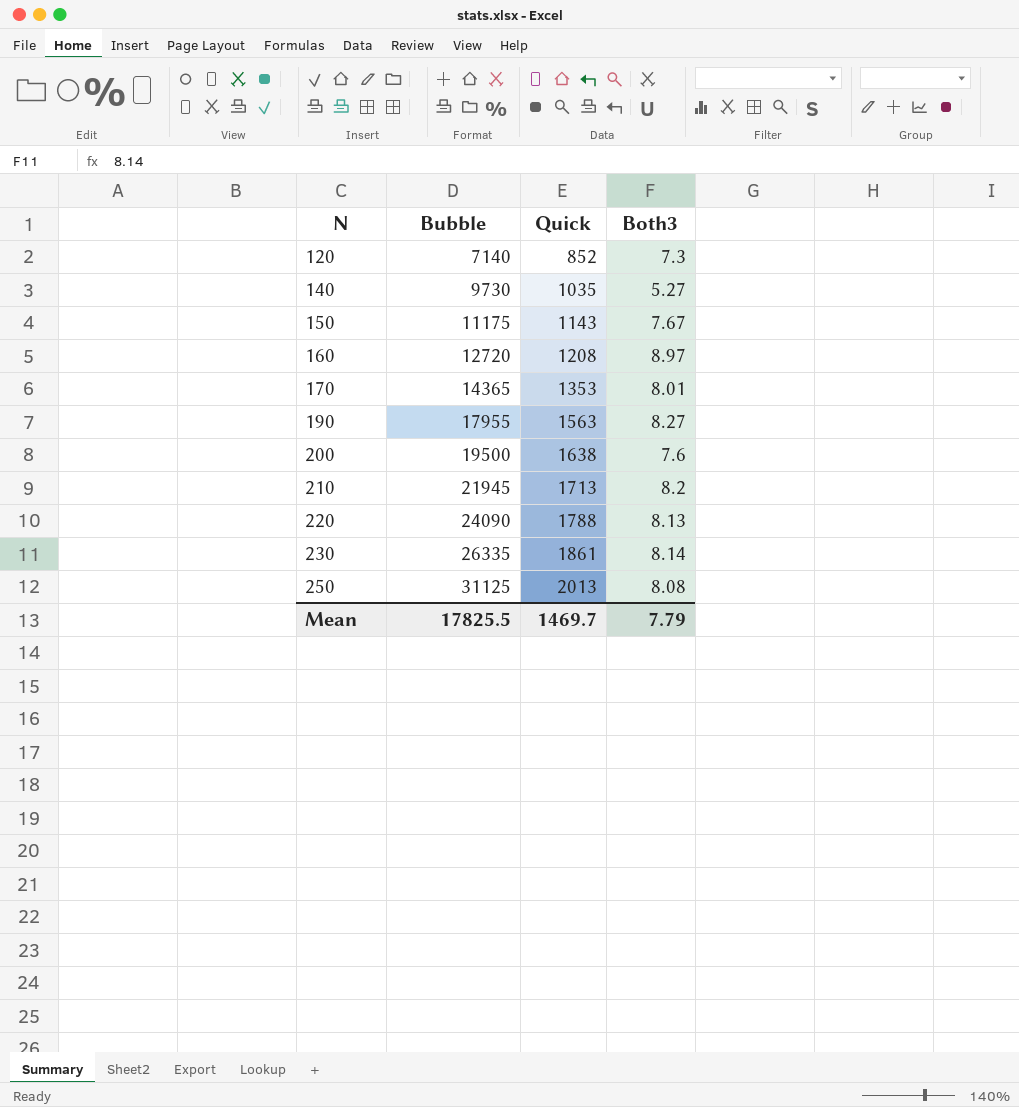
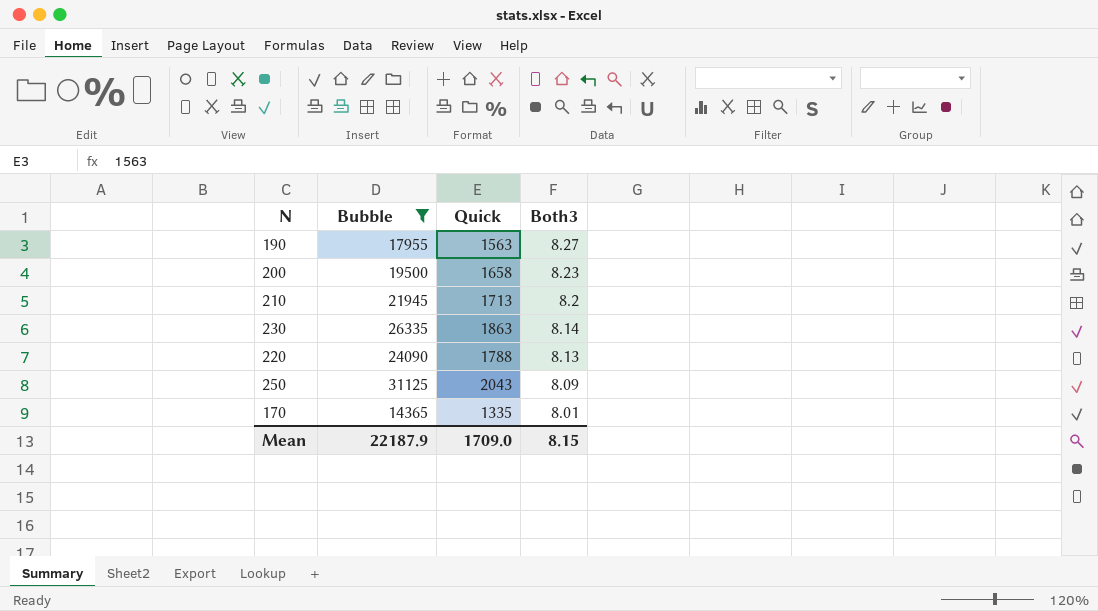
filter: none -> Bubble >= 14365
row order: N ascending -> Both3 descending
200 | Quick: 1638 -> 1658
200 | Both3: 7.6 -> 8.23
230 | Quick: 1861 -> 1863
250 | Quick: 2013 -> 2043
250 | Both3: 8.08 -> 8.09
170 | Quick: 1353 -> 1335
Mean | Bubble: 17825.5 -> 22187.9
Mean | Quick: 1469.7 -> 1709.0
Mean | Both3: 7.79 -> 8.15

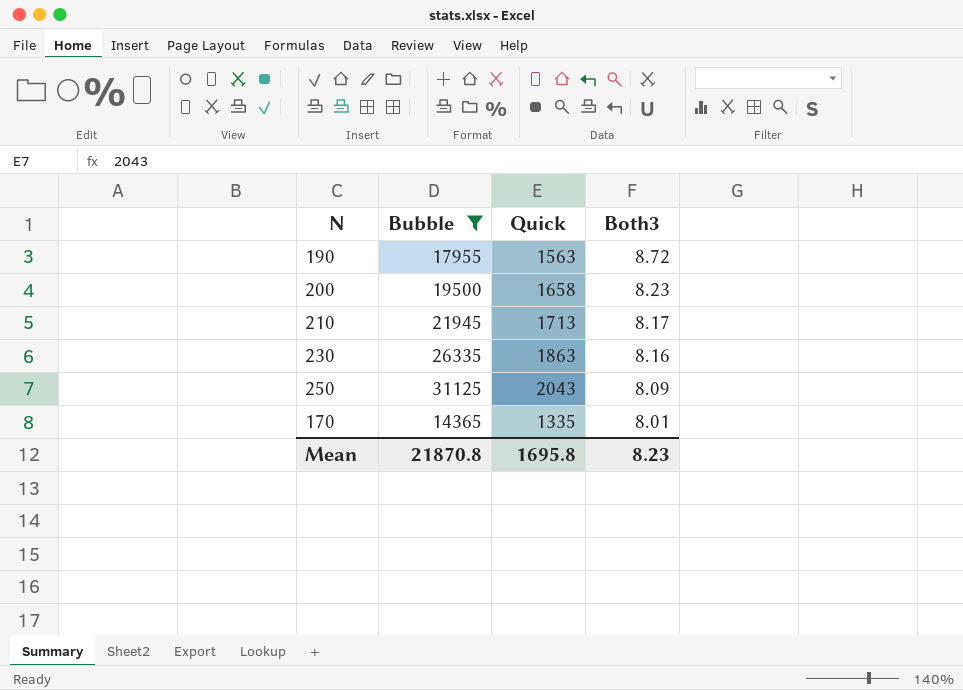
row 220: 24090 | 1788 | 8.13 -> none
190 | Both3: 8.27 -> 8.72
210 | Both3: 8.2 -> 8.17
230 | Both3: 8.14 -> 8.16
Mean | Bubble: 22187.9 -> 21870.8
Mean | Quick: 1709.0 -> 1695.8
Mean | Both3: 8.15 -> 8.23

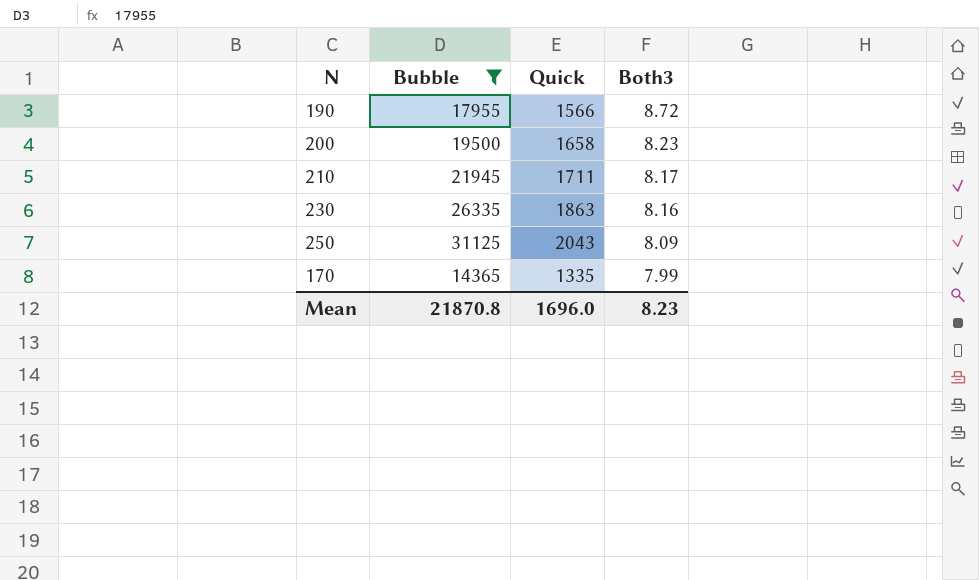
190 | Quick: 1563 -> 1566
210 | Quick: 1713 -> 1711
170 | Both3: 8.01 -> 7.99
Mean | Quick: 1695.8 -> 1696.0

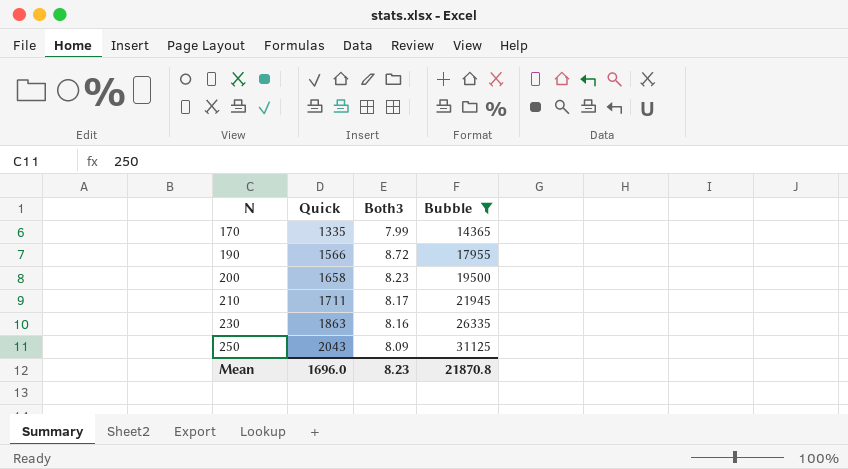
row order: Both3 descending -> N ascending
column Bubble | position: 2 -> 4

